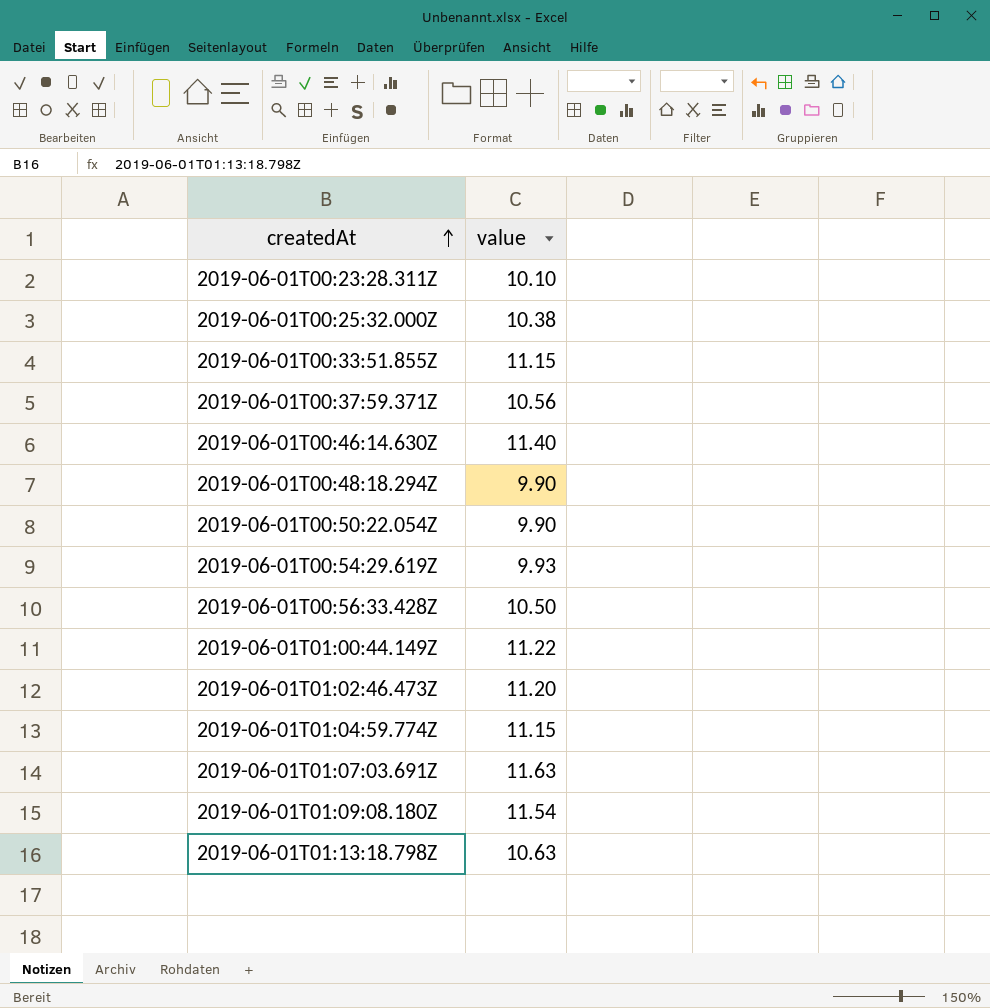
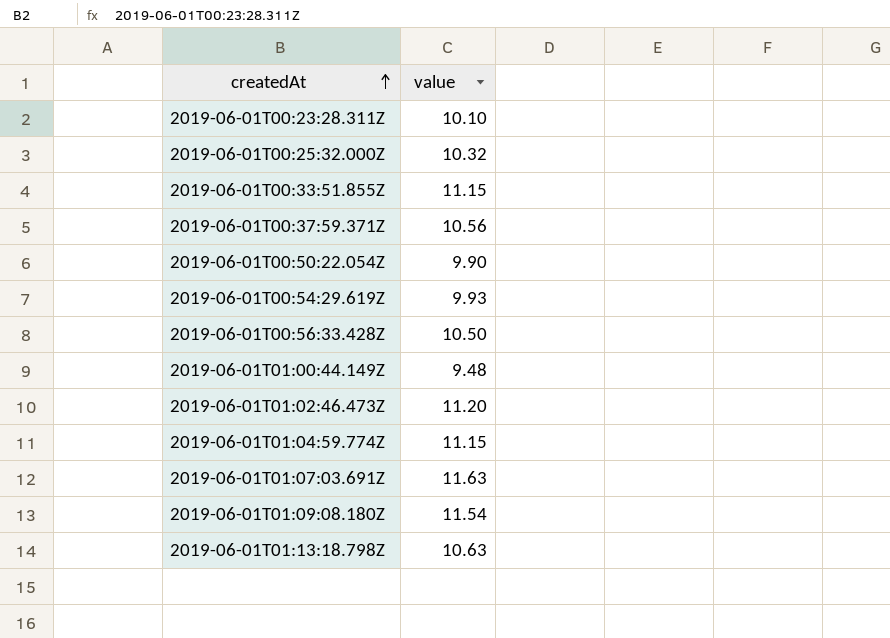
row 2019-06-01T00:46:14.630Z: 11.40 -> none
row 2019-06-01T00:48:18.294Z: 9.90 -> none
2019-06-01T00:25:32.000Z | value: 10.38 -> 10.32
2019-06-01T01:00:44.149Z | value: 11.22 -> 9.48

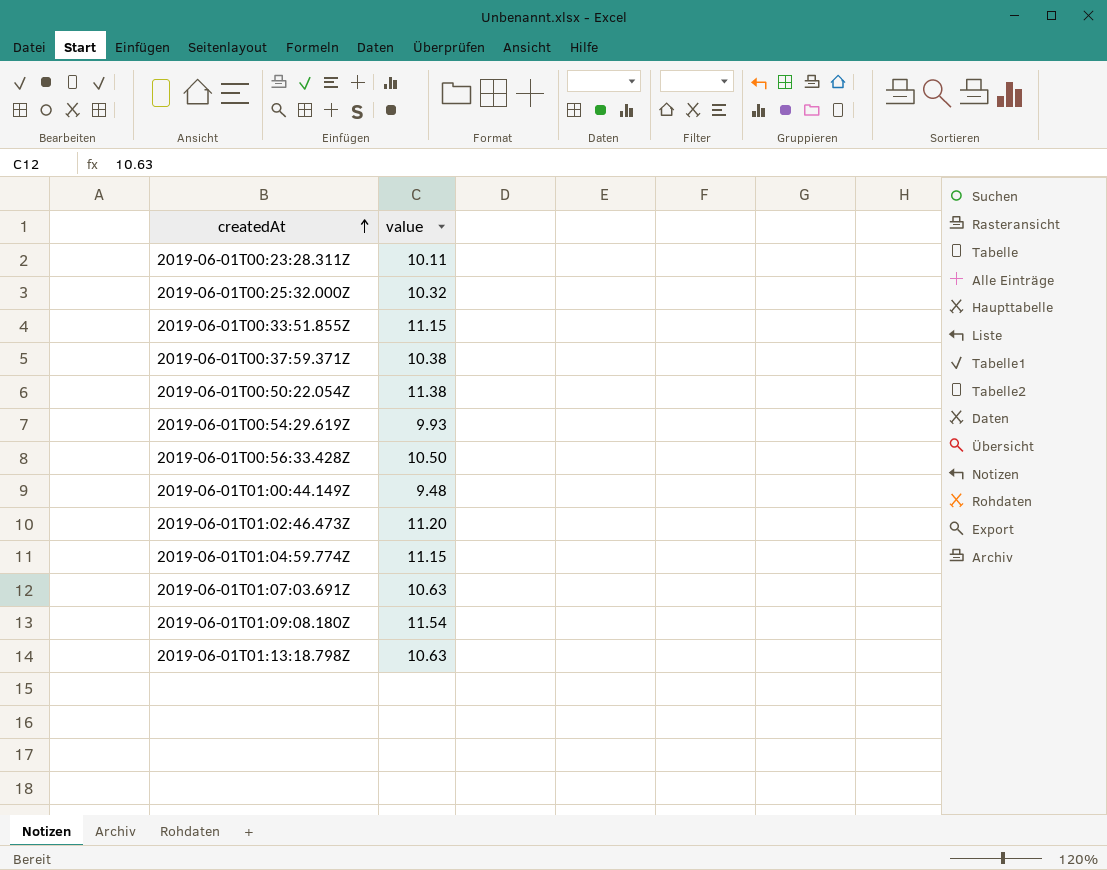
2019-06-01T00:23:28.311Z | value: 10.10 -> 10.11
2019-06-01T00:37:59.371Z | value: 10.56 -> 10.38
2019-06-01T00:50:22.054Z | value: 9.90 -> 11.38
2019-06-01T01:07:03.691Z | value: 11.63 -> 10.63

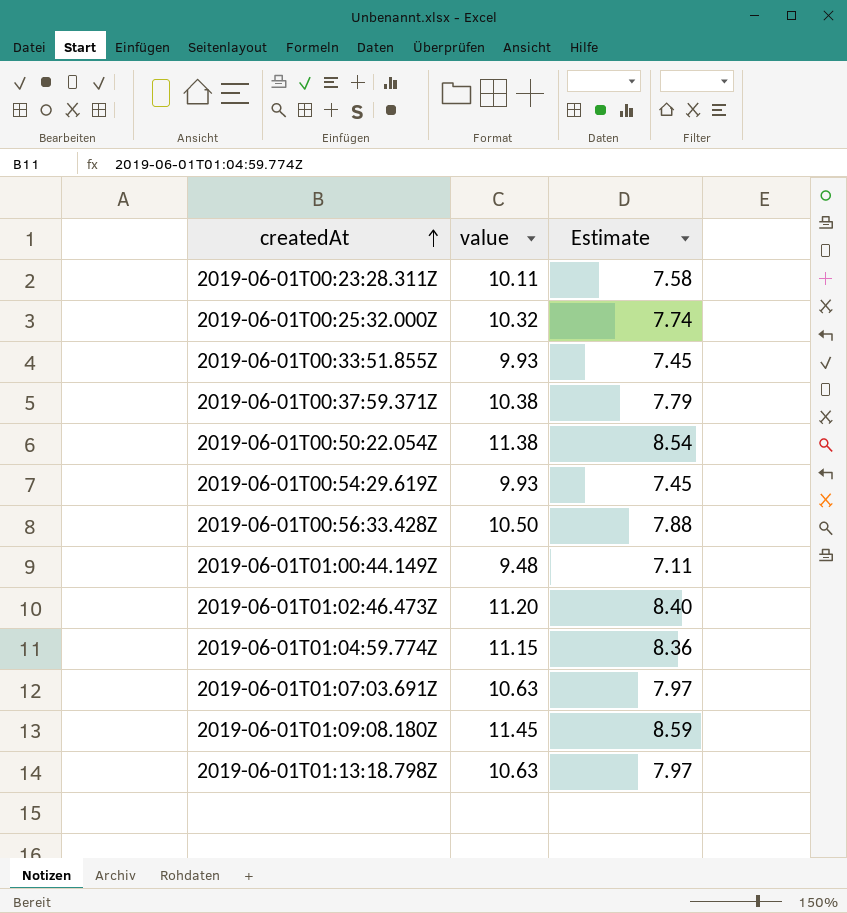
column Estimate | formula: none -> [value] * 0.75
2019-06-01T00:33:51.855Z | value: 11.15 -> 9.93
2019-06-01T01:09:08.180Z | value: 11.54 -> 11.45

